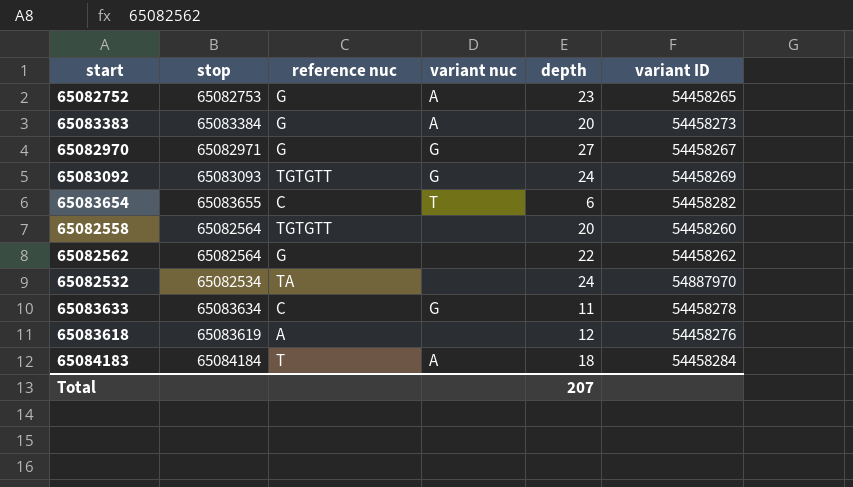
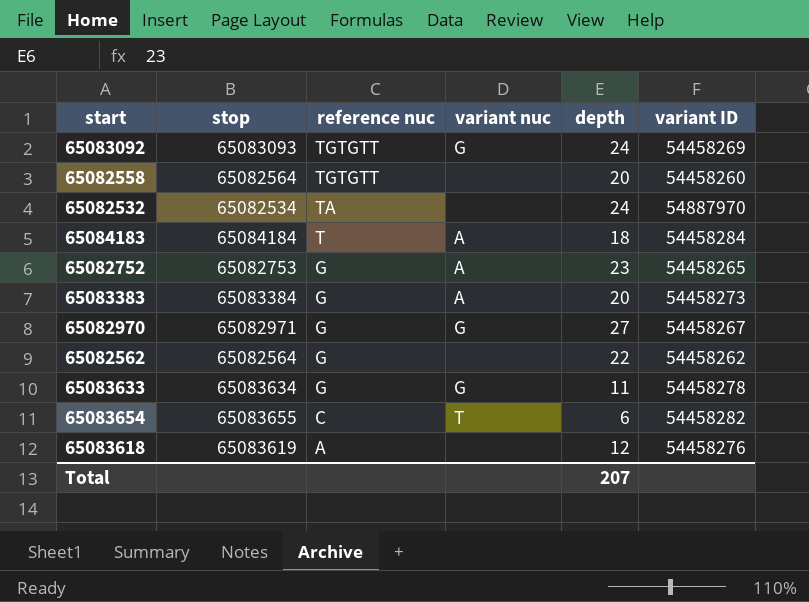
row order: none -> reference nuc descending
65083633 | reference nuc: C -> G

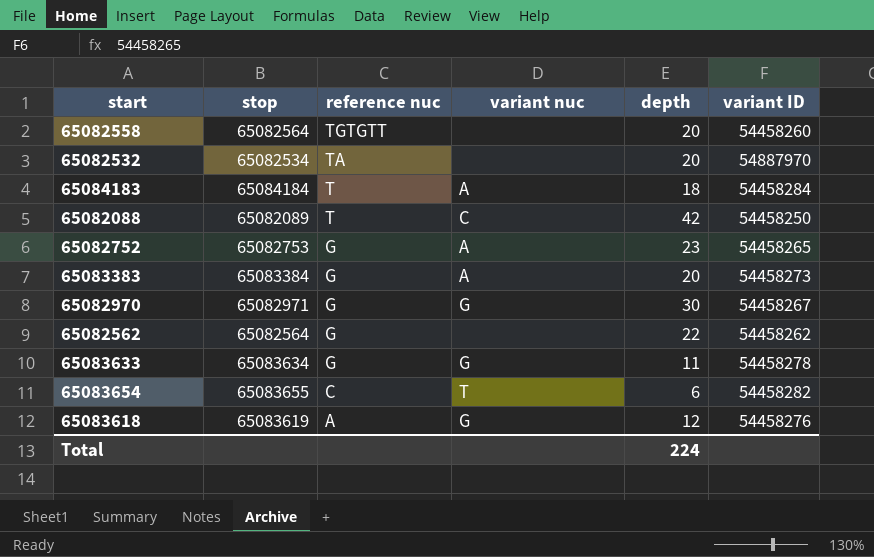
row 65083092: 65083093 | TGTGTT | G | 24 | 54458269 -> none
65082532 | depth: 24 -> 20
row 65082088: none -> 65082089 | T | C | 42 | 54458250
65082970 | depth: 27 -> 30
65083618 | variant nuc: none -> G
Total | depth: 207 -> 224

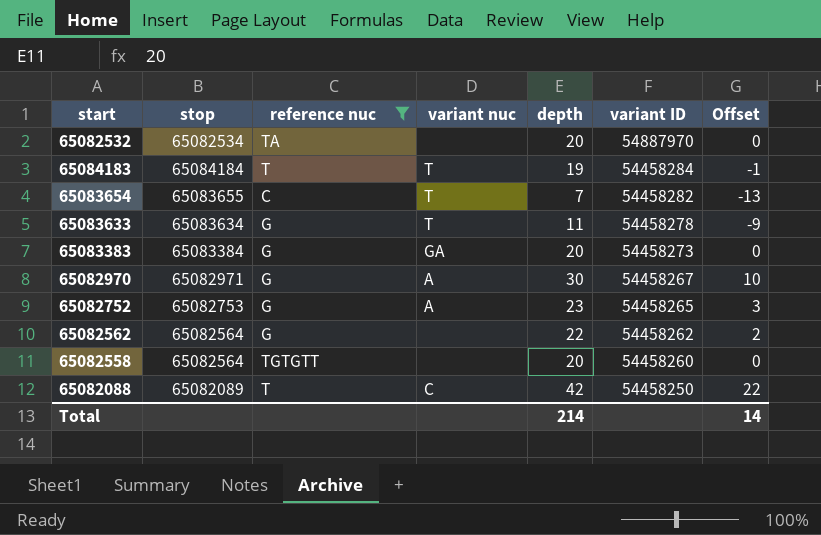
filter: none -> reference nuc != A
row order: reference nuc descending -> variant ID descending
column Offset | formula: none -> [depth] - 20
65084183 | variant nuc: A -> T
65084183 | depth: 18 -> 19
65083654 | depth: 6 -> 7
65083633 | variant nuc: G -> T
65083383 | variant nuc: A -> GA
65082970 | variant nuc: G -> A
Total | depth: 224 -> 214

